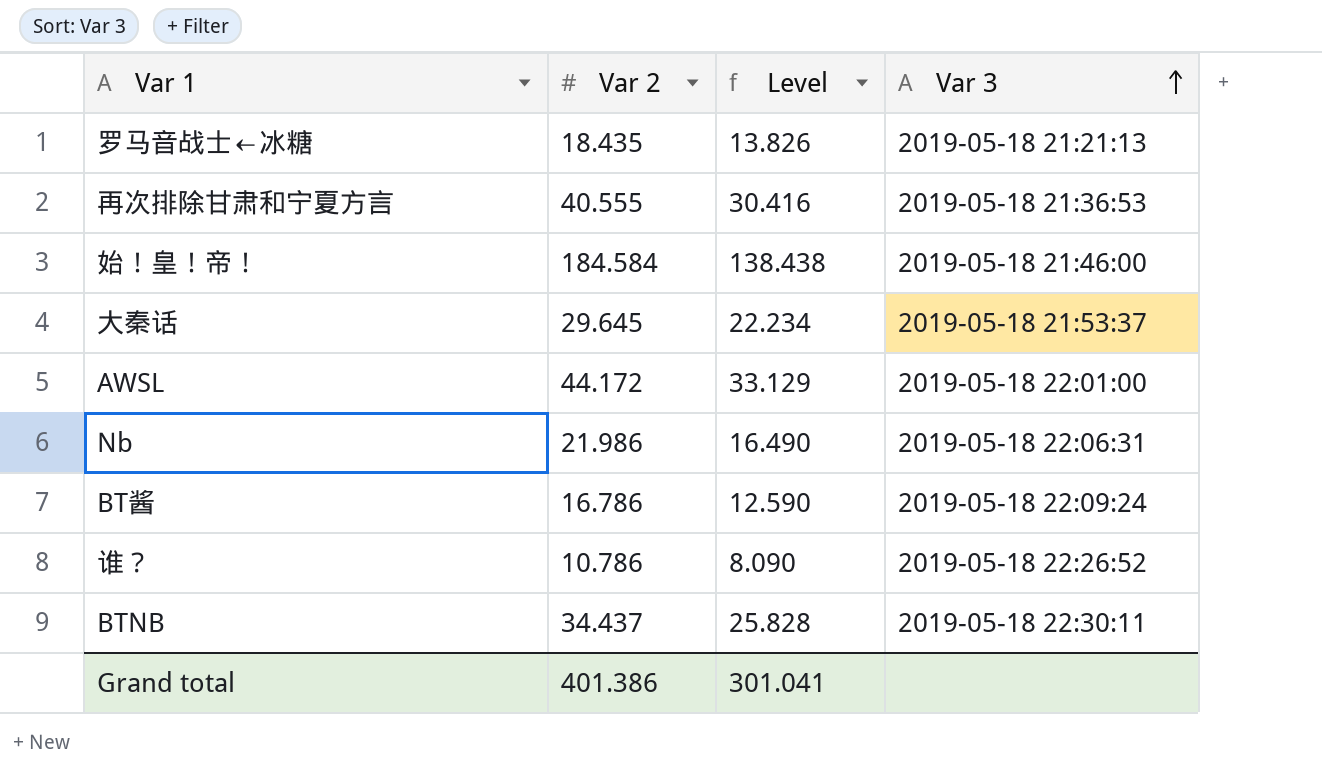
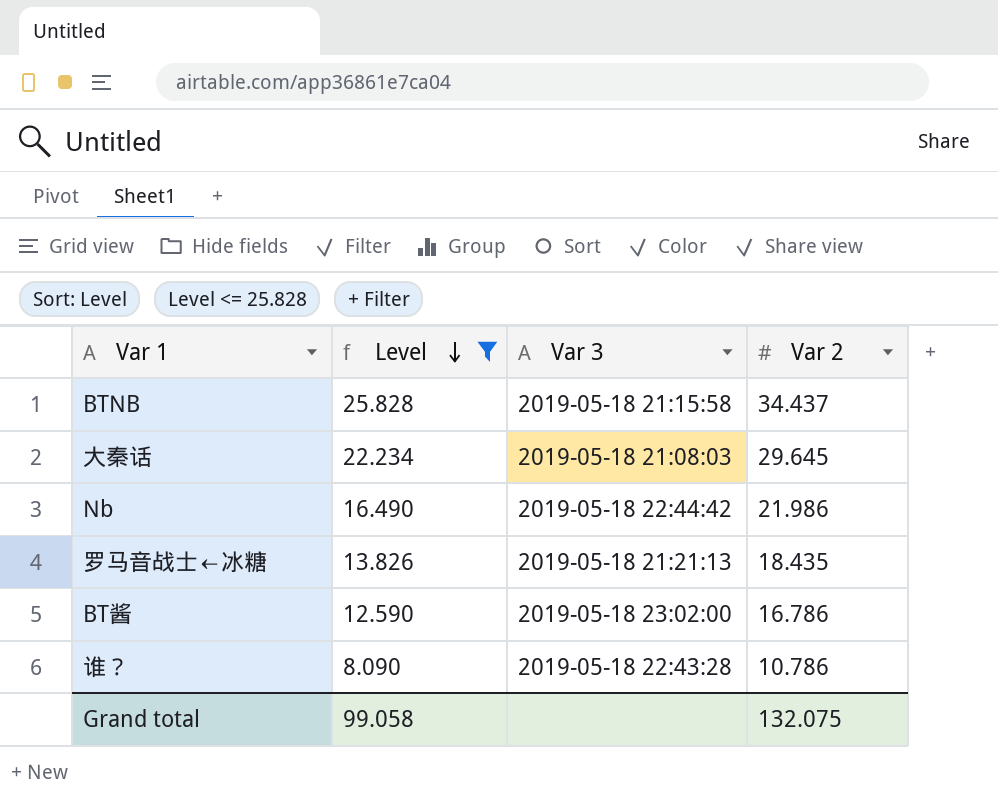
filter: none -> Level <= 25.828
row order: Var 3 ascending -> Level descending
column Var 2 | position: 2 -> 4
BTNB | Var 3: 2019-05-18 22:30:11 -> 2019-05-18 21:15:58
大秦话 | Var 3: 2019-05-18 21:53:37 -> 2019-05-18 21:08:03
Nb | Var 3: 2019-05-18 22:06:31 -> 2019-05-18 22:44:42
BT酱 | Var 3: 2019-05-18 22:09:24 -> 2019-05-18 23:02:00
谁？ | Var 3: 2019-05-18 22:26:52 -> 2019-05-18 22:43:28
Grand total | Level: 301.041 -> 99.058
Grand total | Var 2: 401.386 -> 132.075

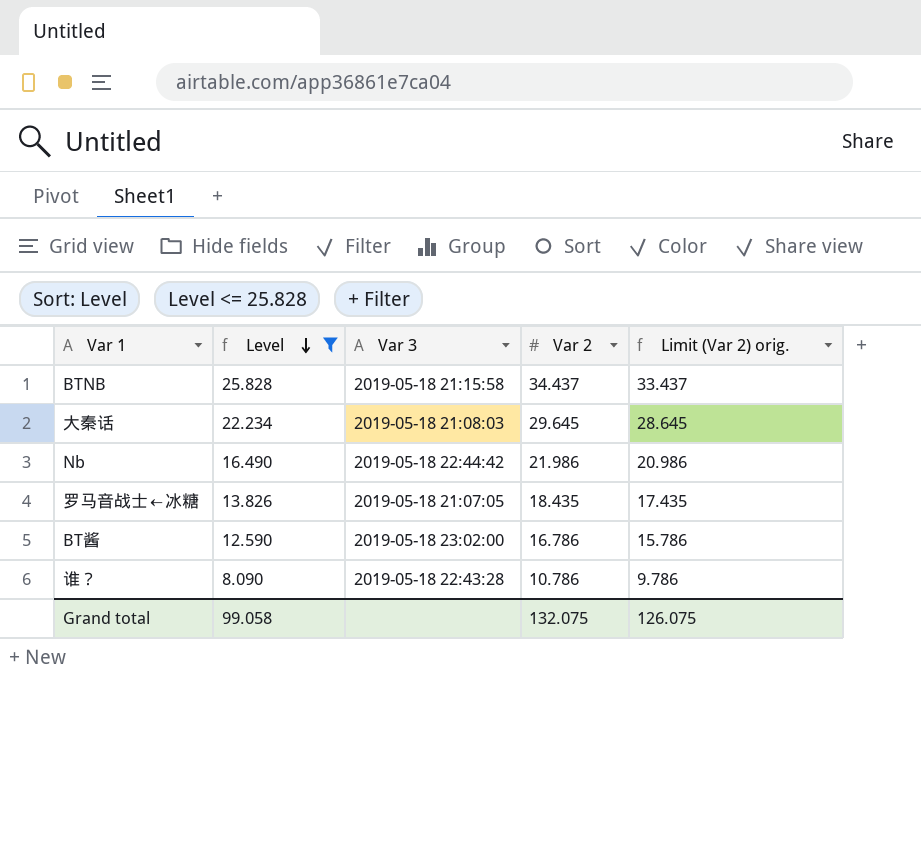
column Limit (Var 2) orig. | formula: none -> [Var 2] - 1
罗马音战士←冰糖 | Var 3: 2019-05-18 21:21:13 -> 2019-05-18 21:07:05

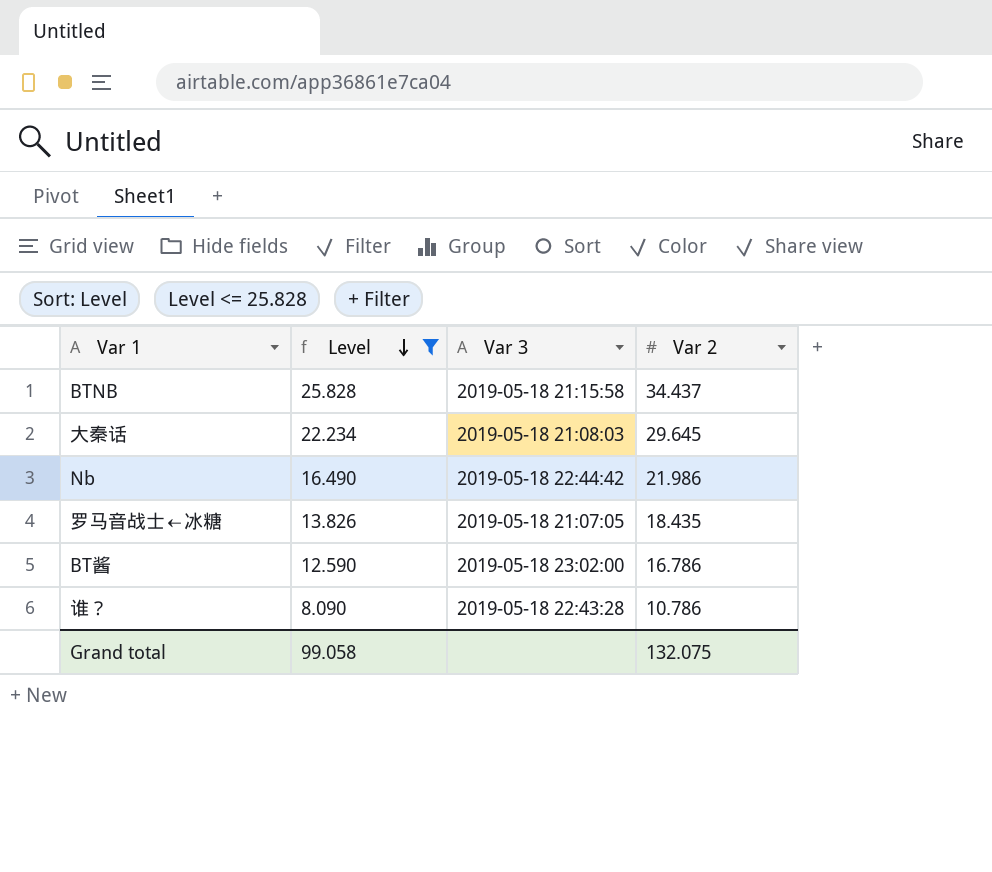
column Limit (Var 2) orig. | formula: [Var 2] - 1 -> none

